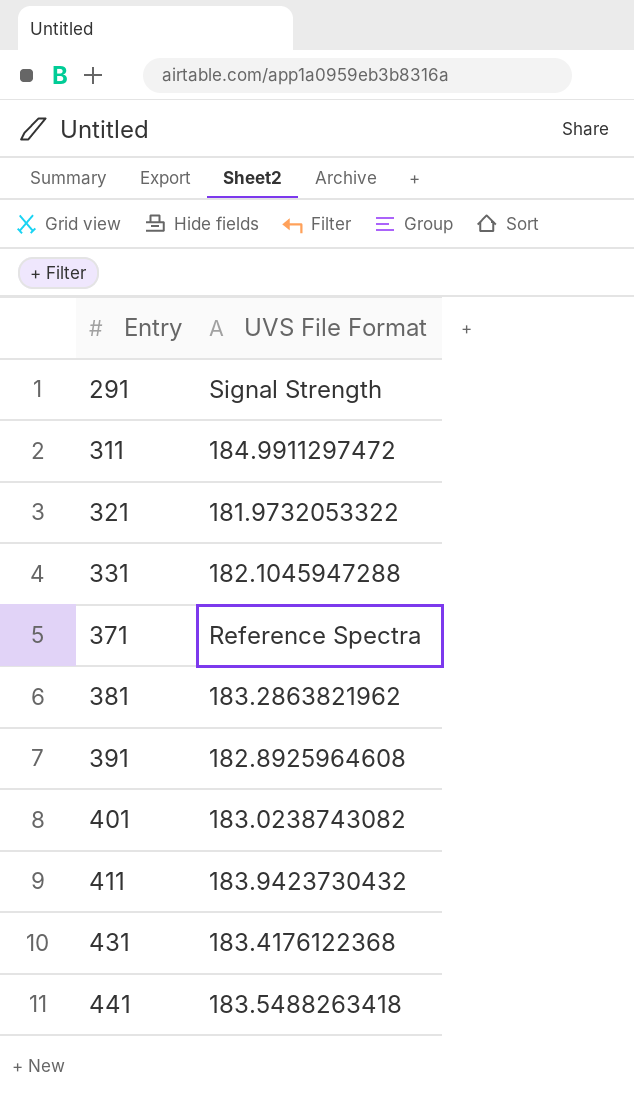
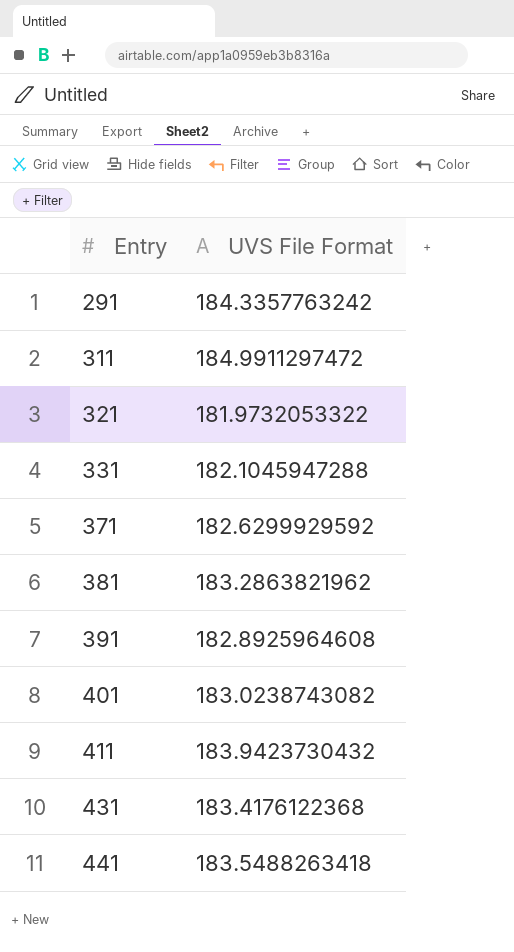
291 | UVS File Format: Signal Strength -> 184.3357763242
371 | UVS File Format: Reference Spectra -> 182.6299929592

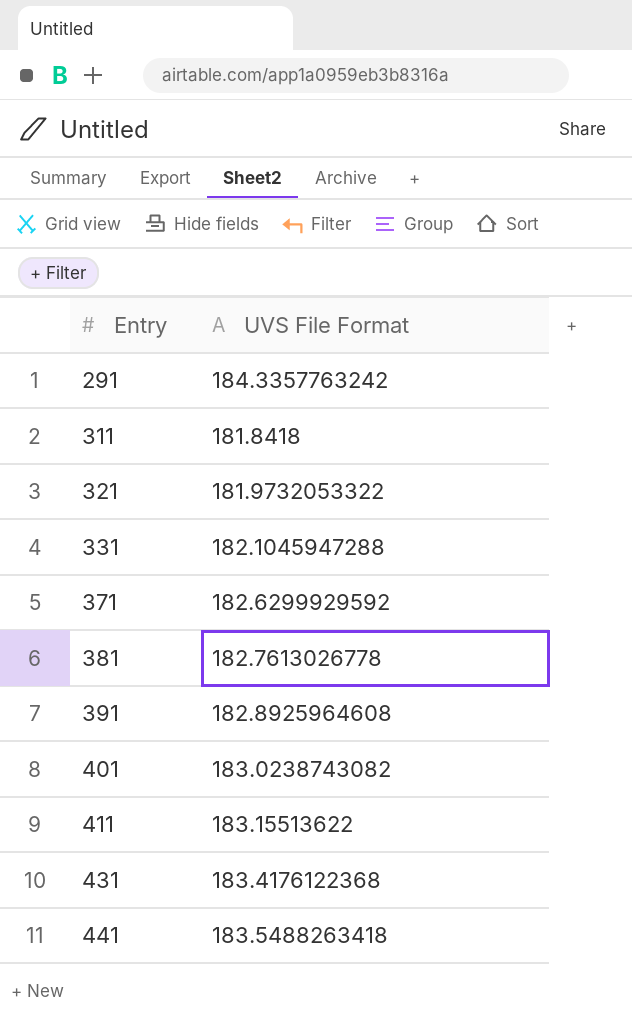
311 | UVS File Format: 184.9911297472 -> 181.8418
381 | UVS File Format: 183.2863821962 -> 182.7613026778
411 | UVS File Format: 183.9423730432 -> 183.15513622

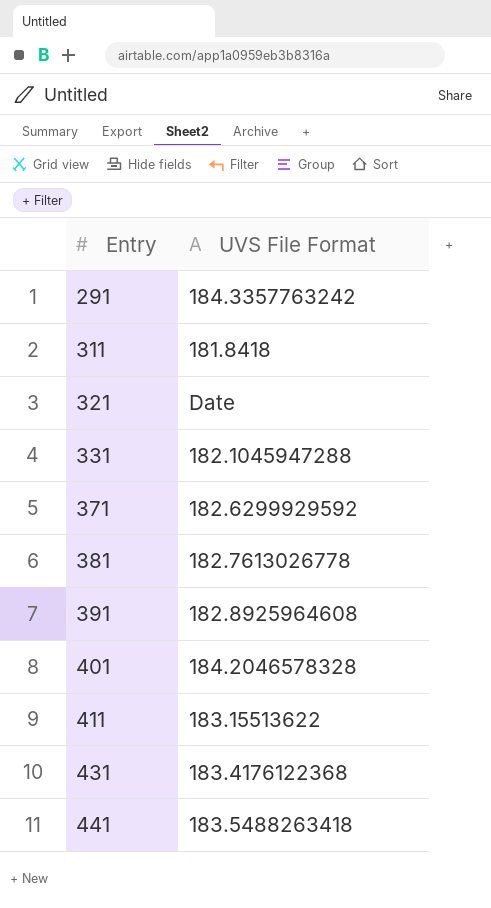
321 | UVS File Format: 181.9732053322 -> Date
401 | UVS File Format: 183.0238743082 -> 184.2046578328

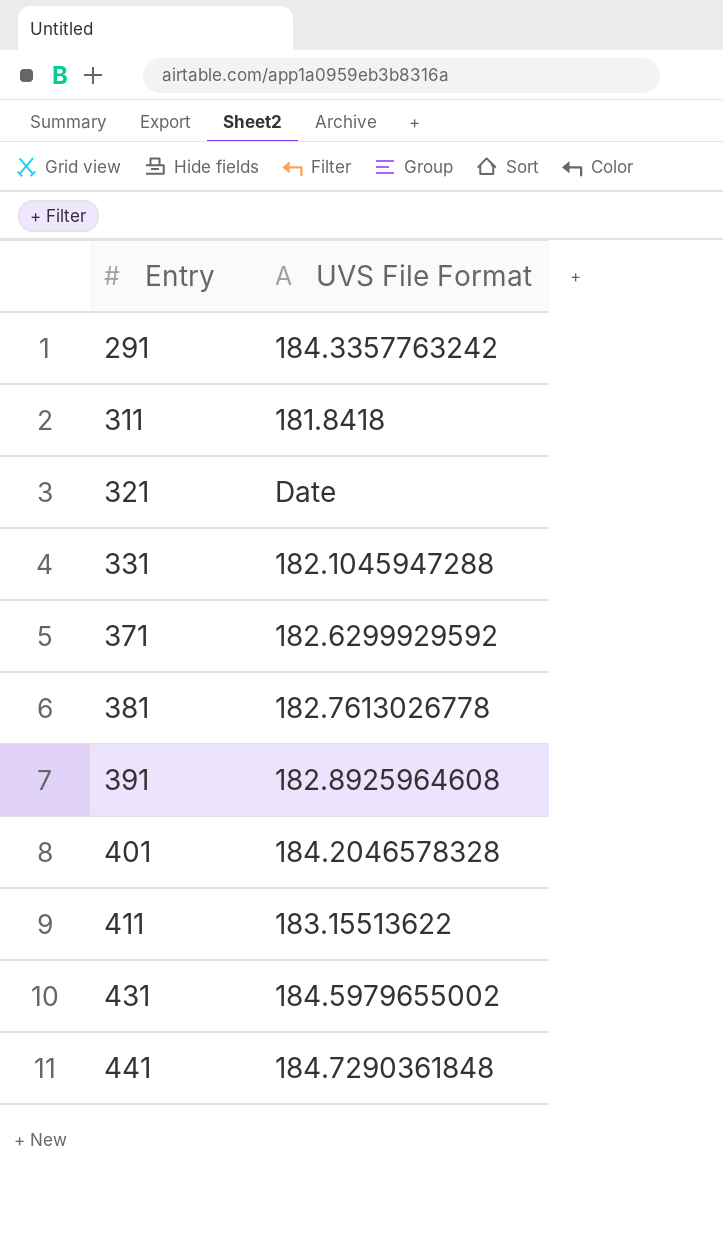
431 | UVS File Format: 183.4176122368 -> 184.5979655002
441 | UVS File Format: 183.5488263418 -> 184.7290361848

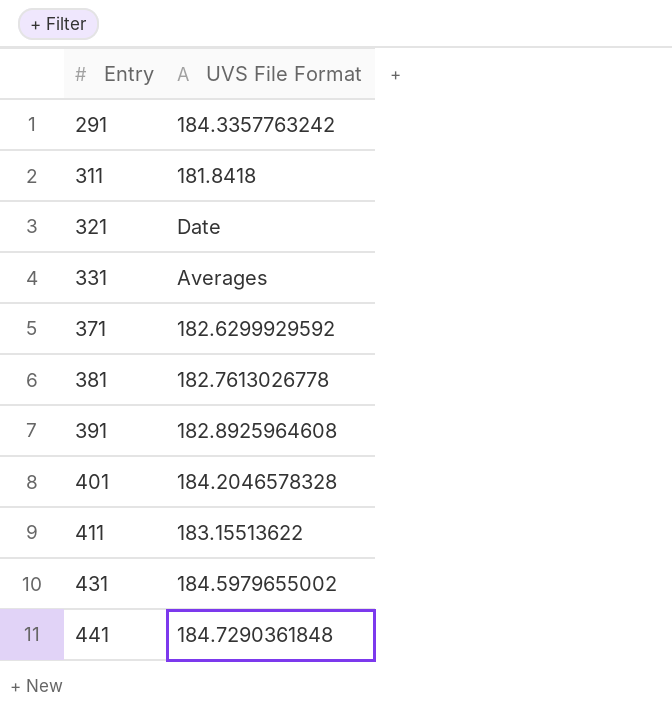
331 | UVS File Format: 182.1045947288 -> Averages

